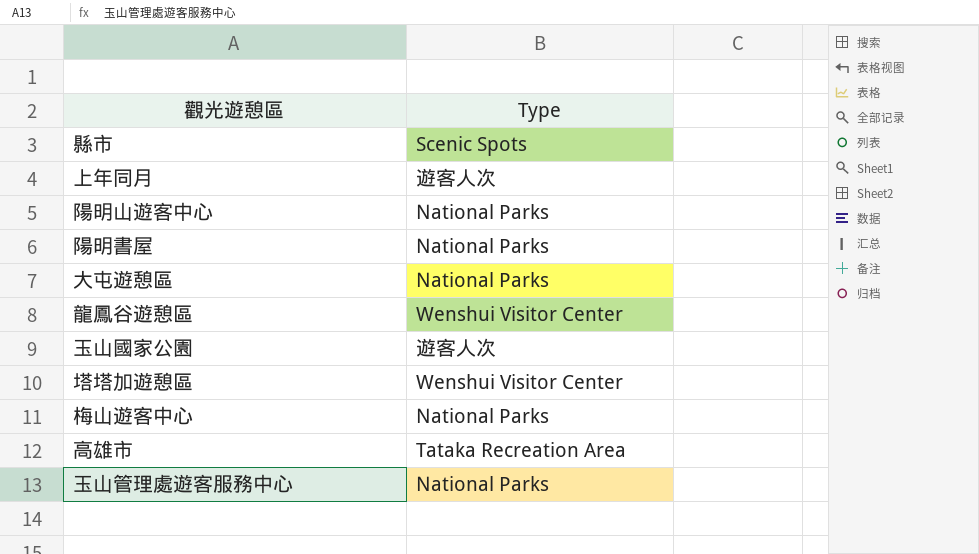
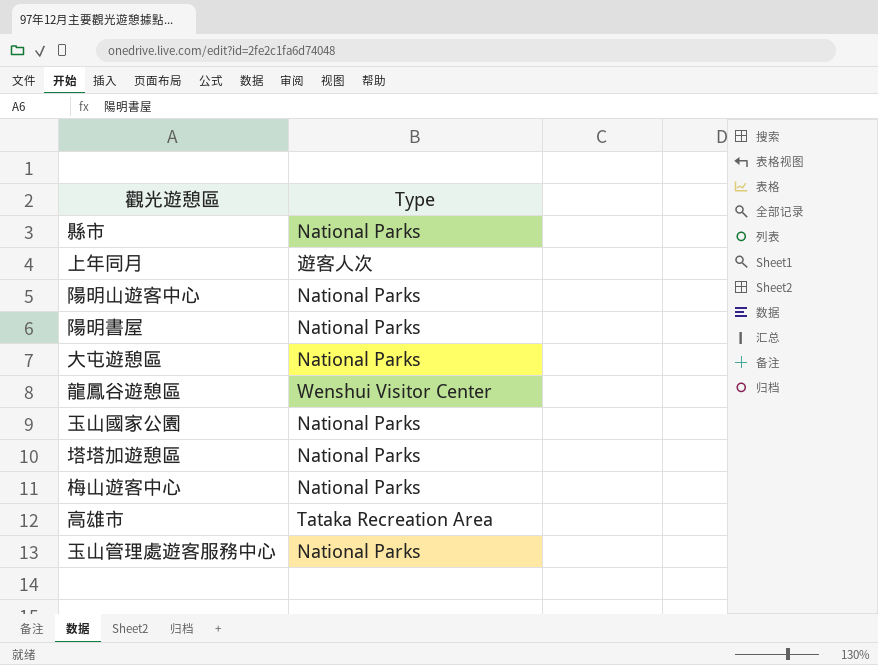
縣市 | Type: Scenic Spots -> National Parks
玉山國家公園 | Type: 遊客人次 -> National Parks
塔塔加遊憩區 | Type: Wenshui Visitor Center -> National Parks

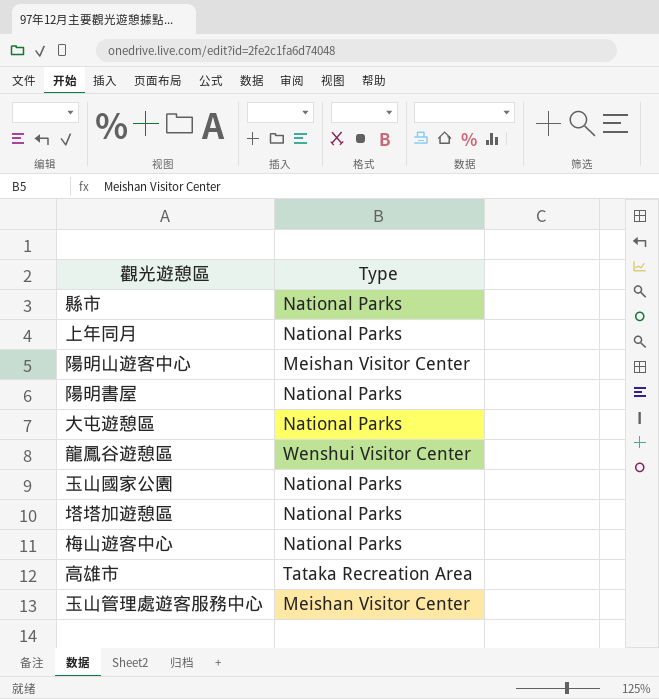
上年同月 | Type: 遊客人次 -> National Parks
陽明山遊客中心 | Type: National Parks -> Meishan Visitor Center
玉山管理處遊客服務中心 | Type: National Parks -> Meishan Visitor Center

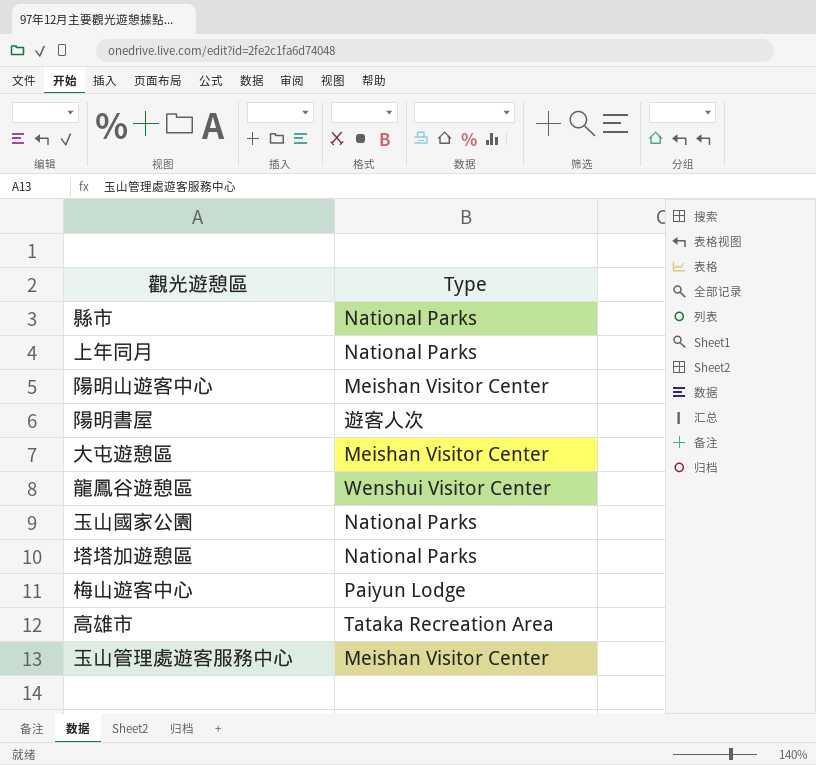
陽明書屋 | Type: National Parks -> 遊客人次
大屯遊憩區 | Type: National Parks -> Meishan Visitor Center
梅山遊客中心 | Type: National Parks -> Paiyun Lodge

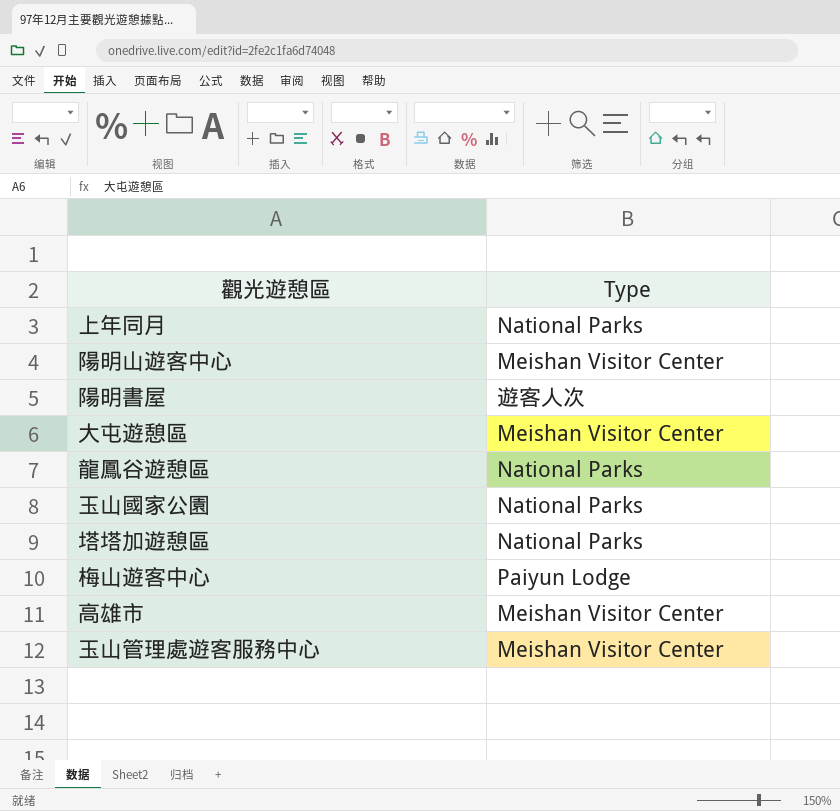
row 縣市: National Parks -> none
龍鳳谷遊憩區 | Type: Wenshui Visitor Center -> National Parks
高雄市 | Type: Tataka Recreation Area -> Meishan Visitor Center

